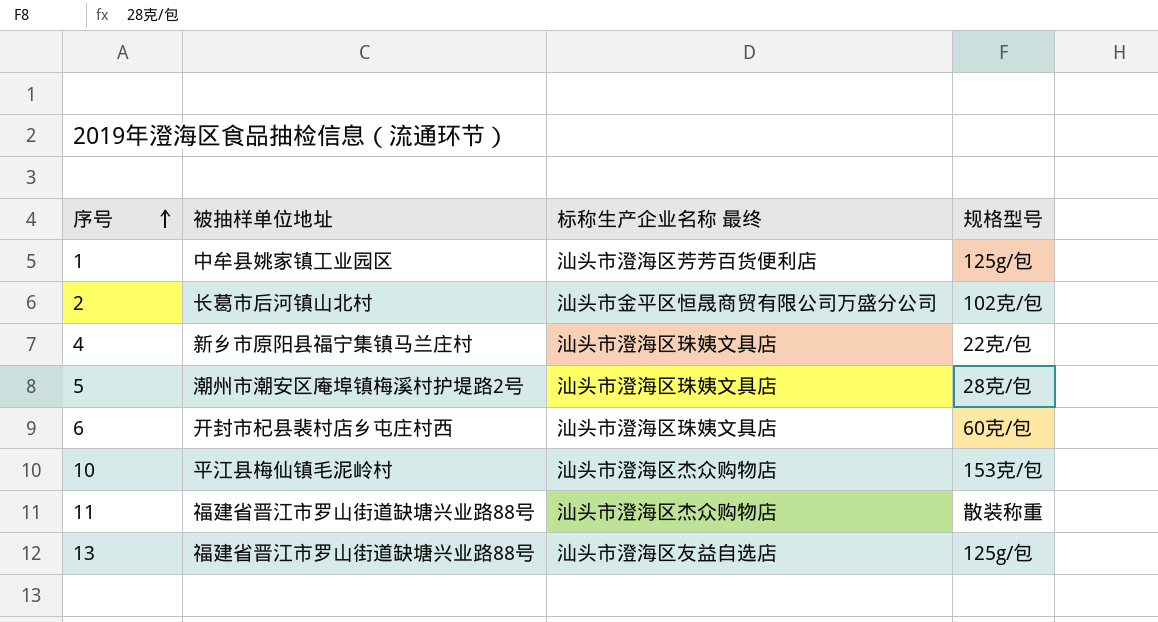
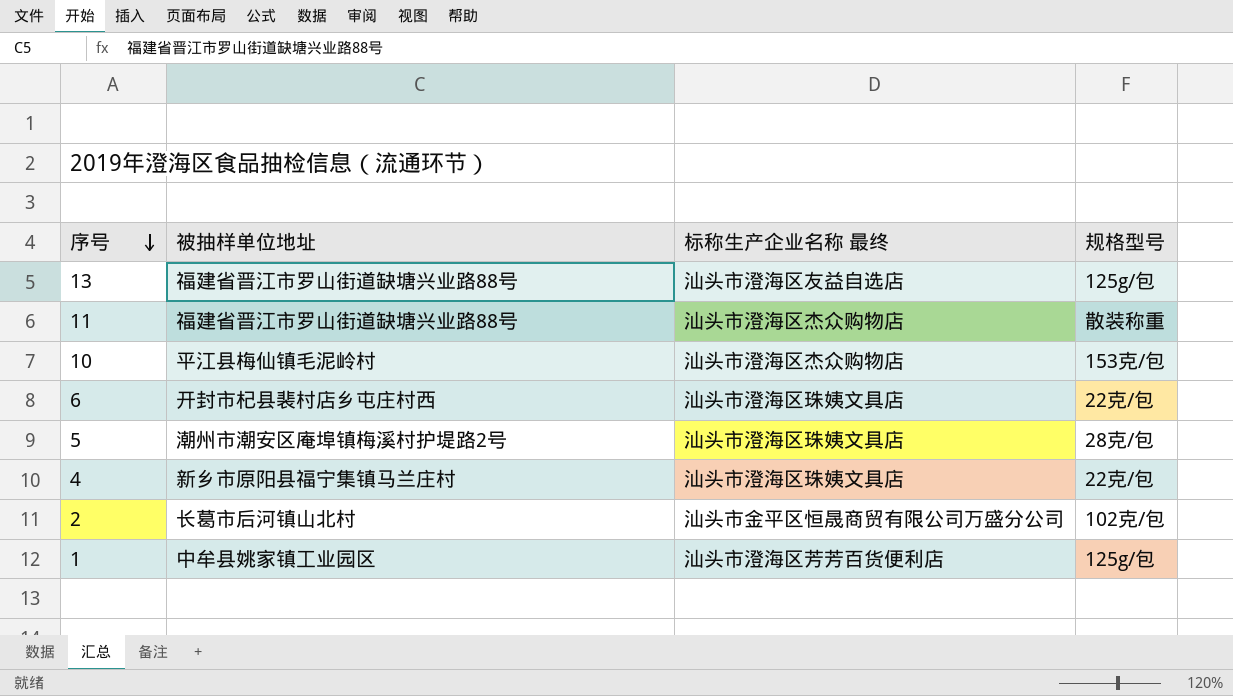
row order: 序号 ascending -> 序号 descending
6 | 规格型号: 60克/包 -> 22克/包

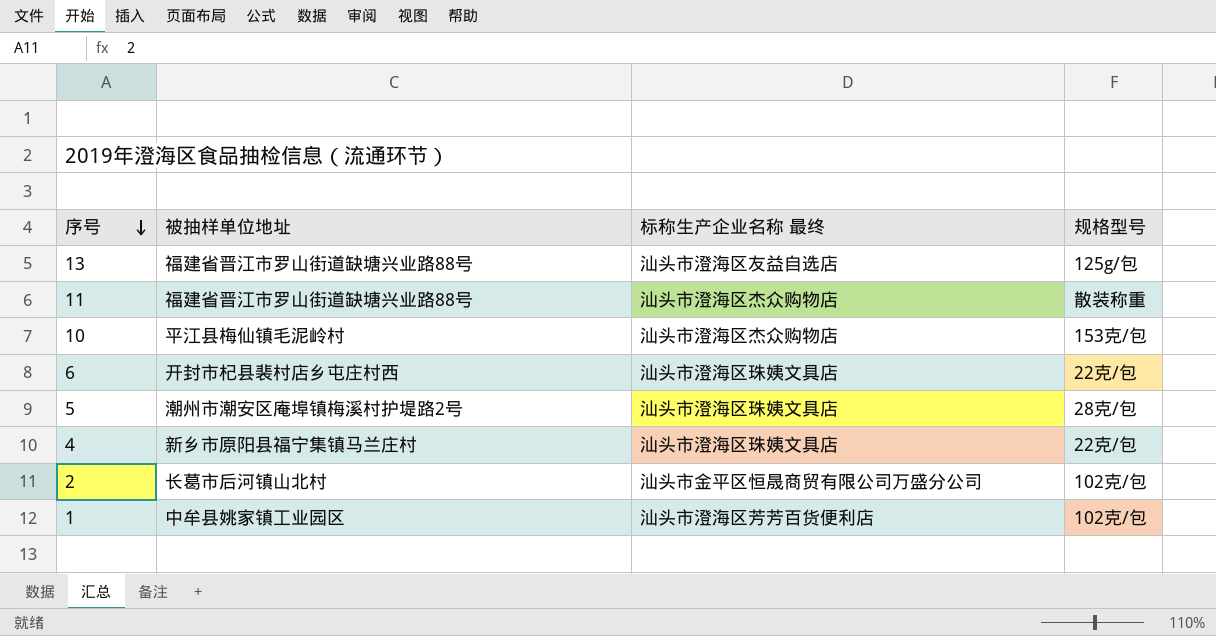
1 | 规格型号: 125g/包 -> 102克/包

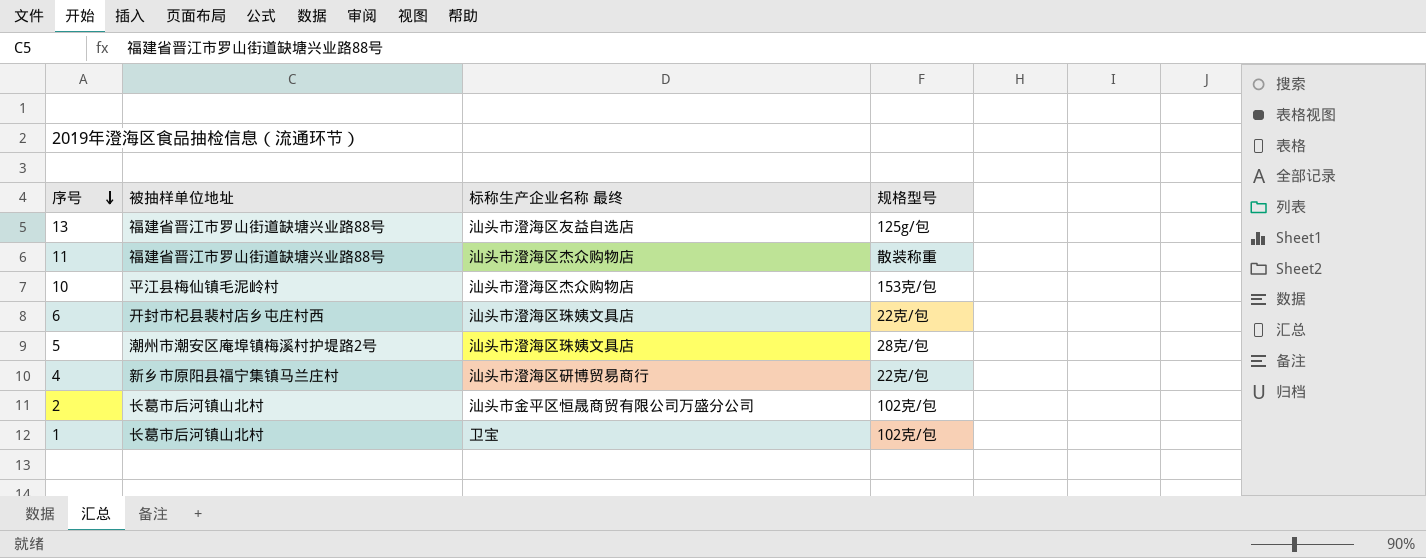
4 | 标称生产企业名称 最终: 汕头市澄海区珠姨文具店 -> 汕头市澄海区研博贸易商行
1 | 被抽样单位地址: 中牟县姚家镇工业园区 -> 长葛市后河镇山北村
1 | 标称生产企业名称 最终: 汕头市澄海区芳芳百货便利店 -> 卫宝

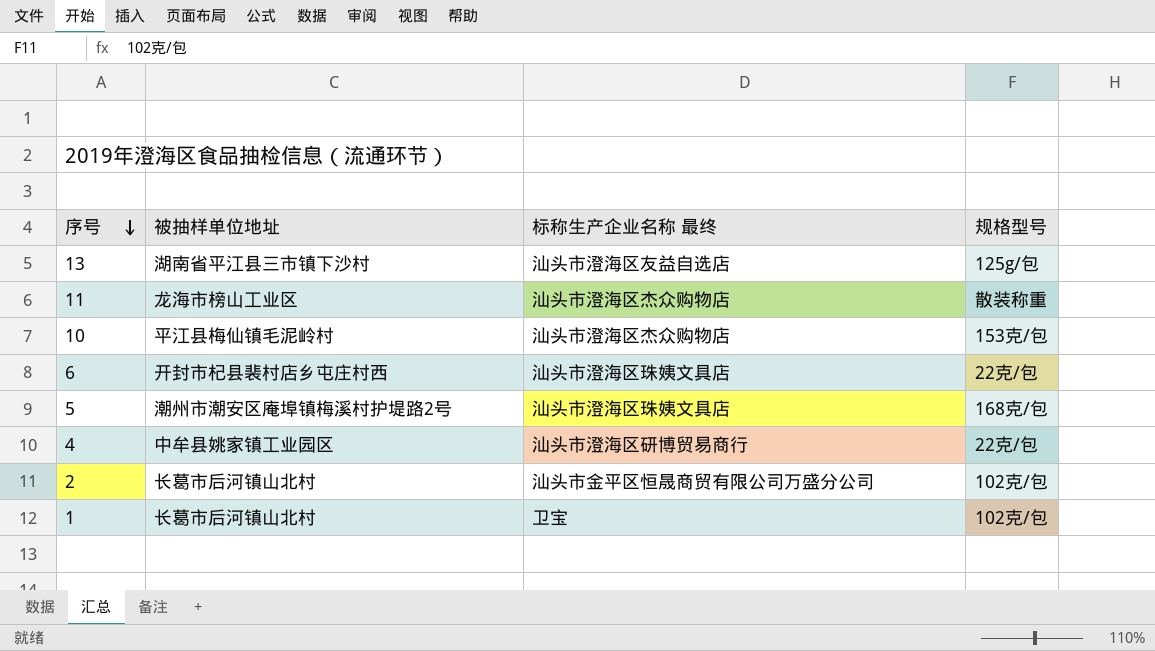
13 | 被抽样单位地址: 福建省晋江市罗山街道缺塘兴业路88号 -> 湖南省平江县三市镇下沙村
11 | 被抽样单位地址: 福建省晋江市罗山街道缺塘兴业路88号 -> 龙海市榜山工业区
5 | 规格型号: 28克/包 -> 168克/包
4 | 被抽样单位地址: 新乡市原阳县福宁集镇马兰庄村 -> 中牟县姚家镇工业园区

